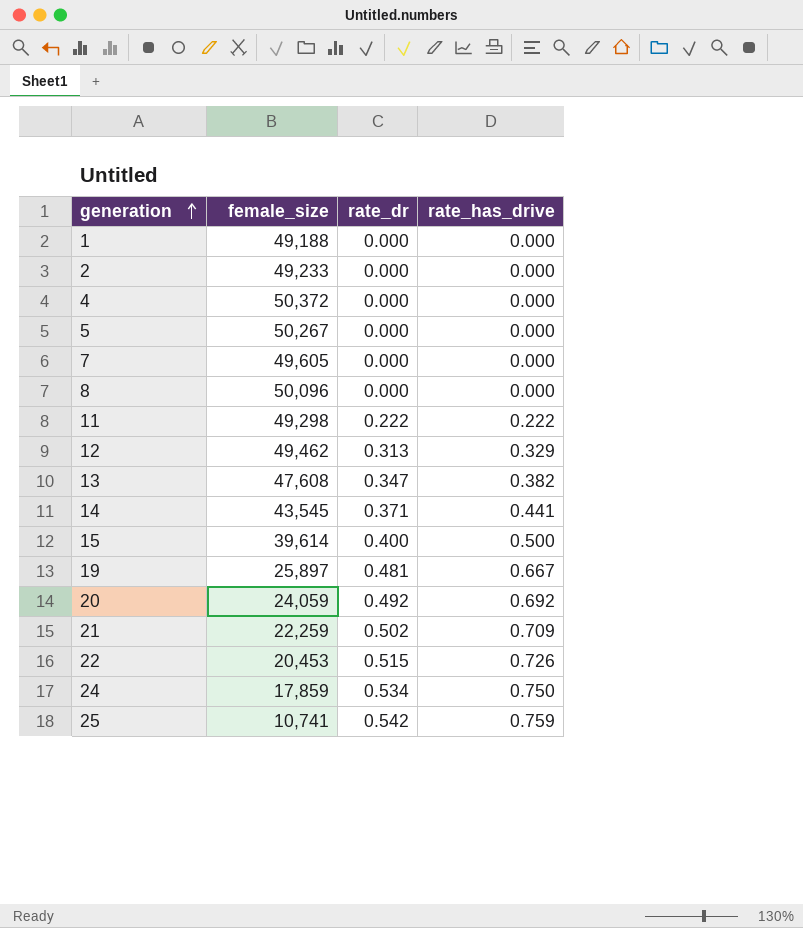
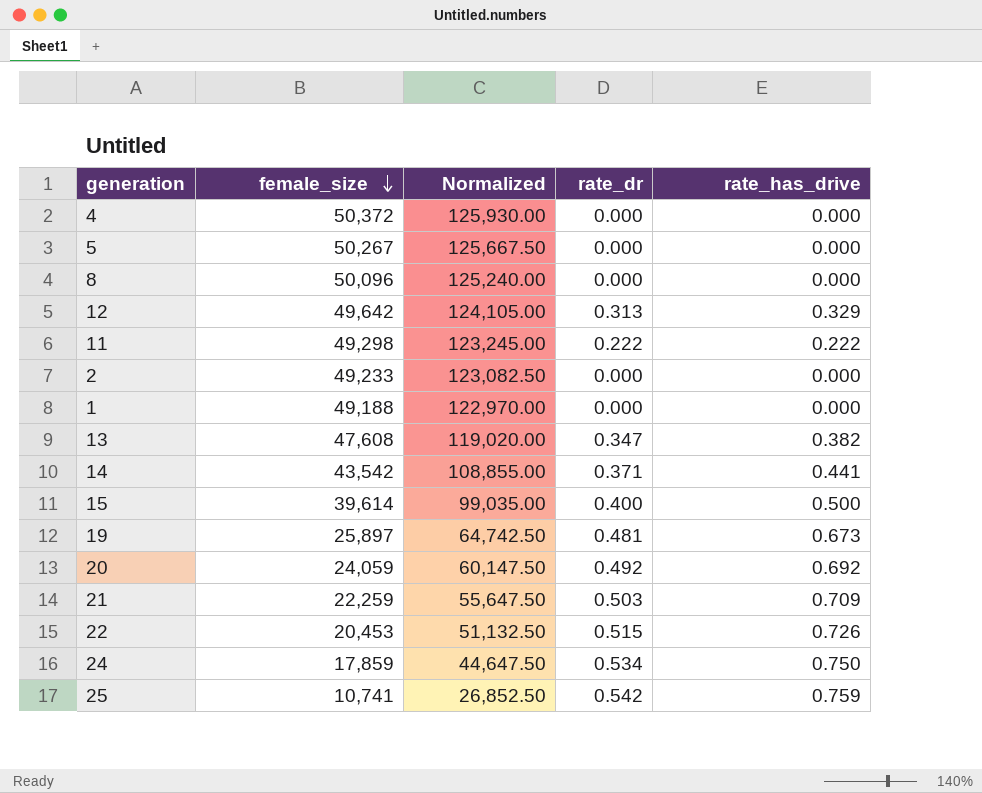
row order: generation ascending -> female_size descending
column Normalized | formula: none -> [female_size] * 2.5
row 7: 49,605 | 0.000 | 0.000 -> none
12 | female_size: 49,462 -> 49,642
14 | female_size: 43,545 -> 43,542
19 | rate_has_drive: 0.667 -> 0.673
21 | rate_dr: 0.502 -> 0.503

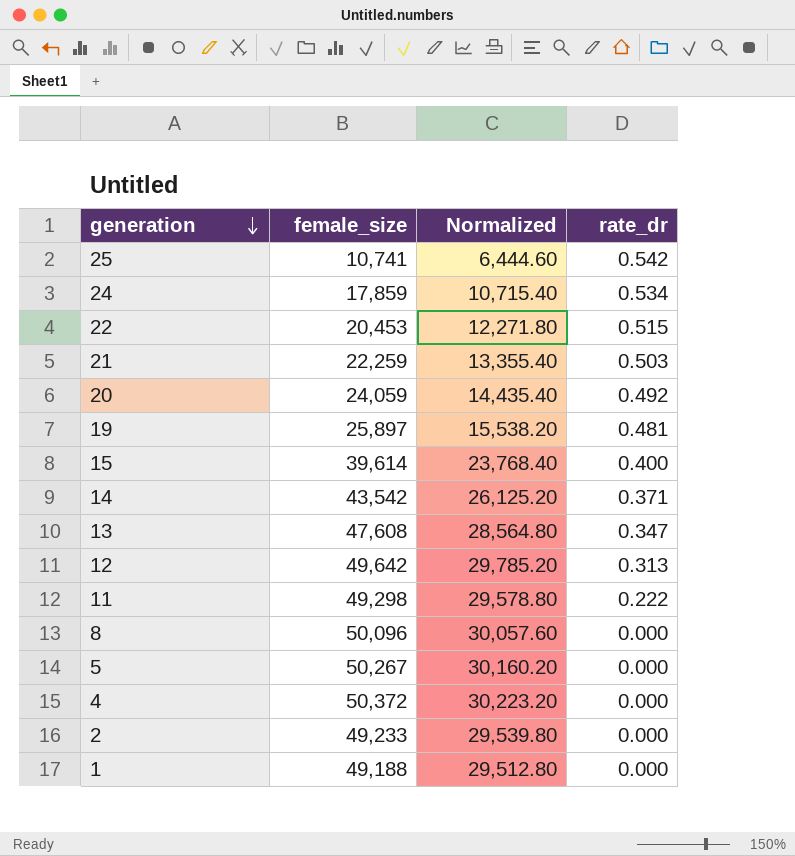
row order: female_size descending -> generation descending
column rate_has_drive | position: 5 -> none
column Normalized | formula: [female_size] * 2.5 -> [female_size] * 0.6

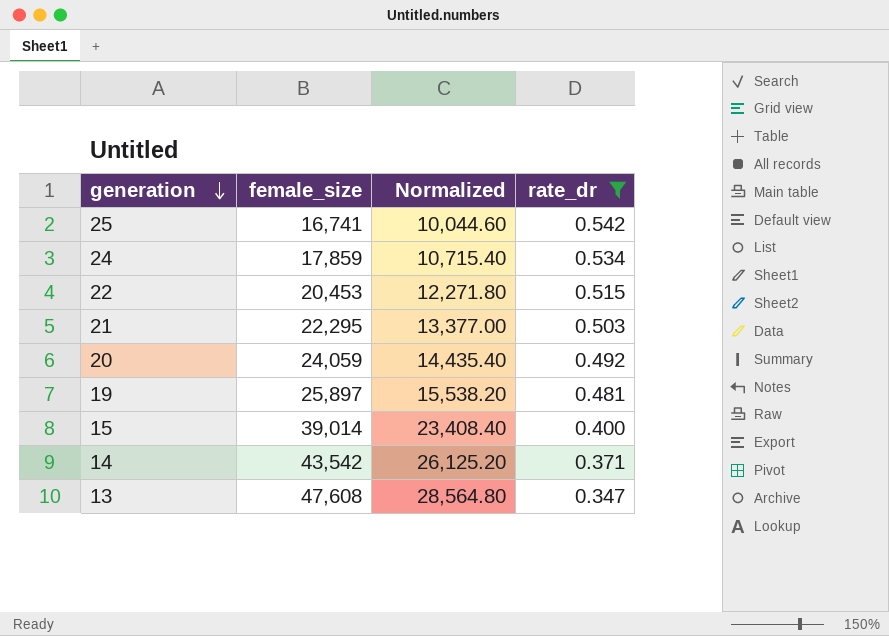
filter: none -> rate_dr >= 0.347
25 | female_size: 10,741 -> 16,741
25 | Normalized: 6,444.60 -> 10,044.60
21 | female_size: 22,259 -> 22,295
21 | Normalized: 13,355.40 -> 13,377.00
15 | female_size: 39,614 -> 39,014
15 | Normalized: 23,768.40 -> 23,408.40

